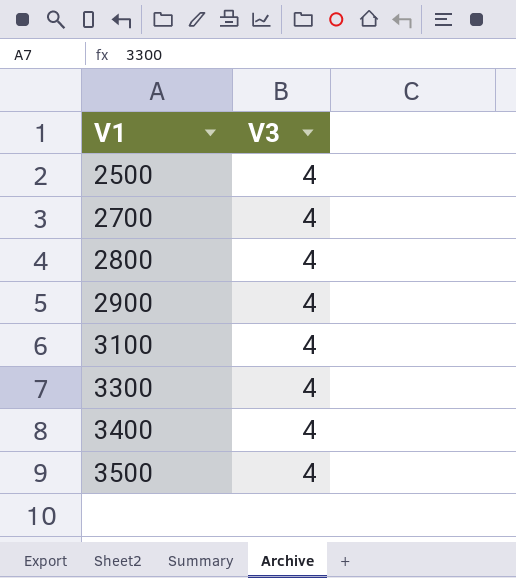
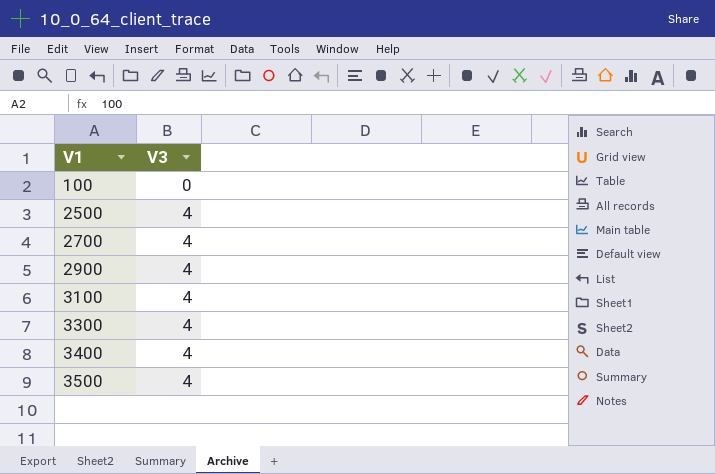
row 2800: 4 -> none
row 100: none -> 0

